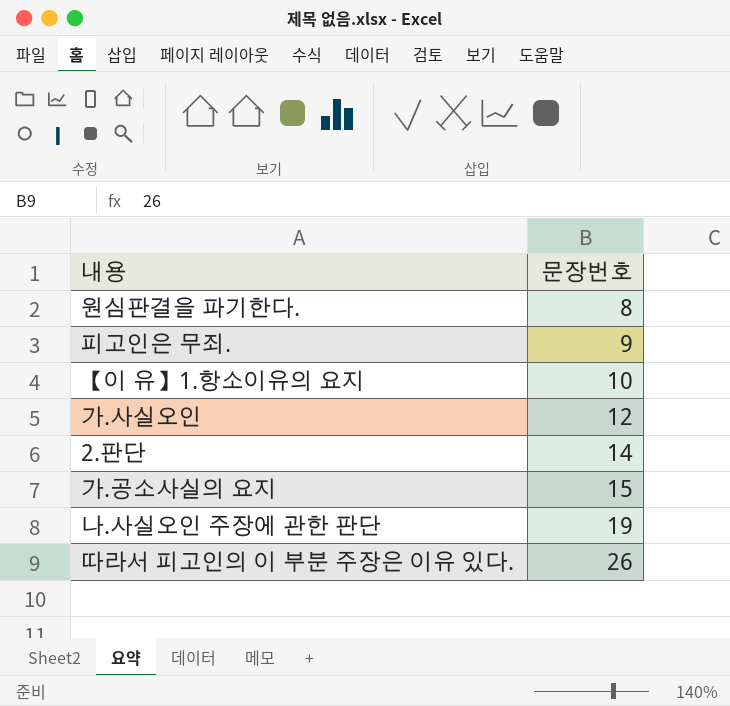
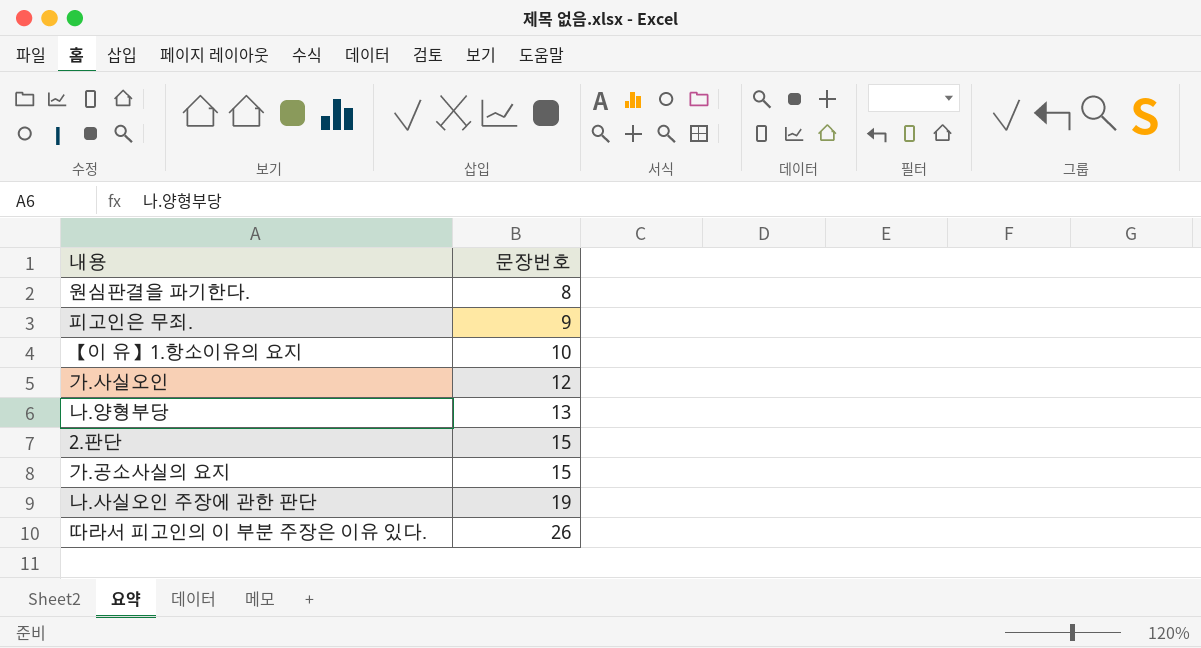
row 나.양형부당: none -> 13
2.판단 | 문장번호: 14 -> 15

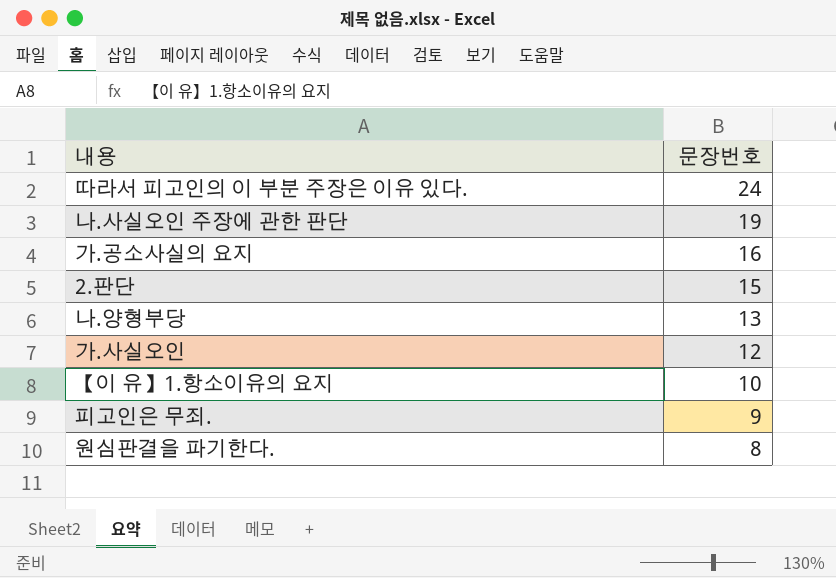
row order: 문장번호 ascending -> 문장번호 descending
따라서 피고인의 이 부분 주장은 이유 있다. | 문장번호: 26 -> 24
가.공소사실의 요지 | 문장번호: 15 -> 16

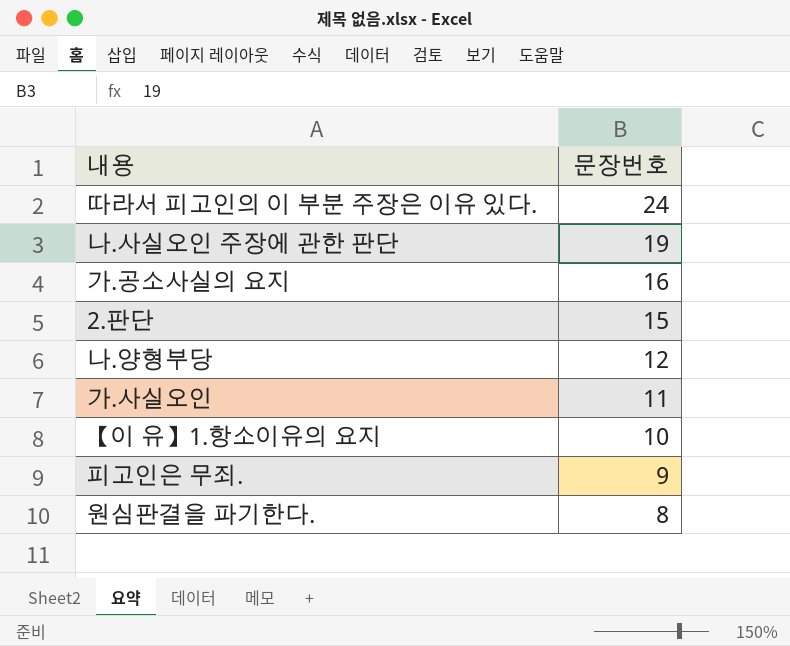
나.양형부당 | 문장번호: 13 -> 12
가.사실오인 | 문장번호: 12 -> 11

